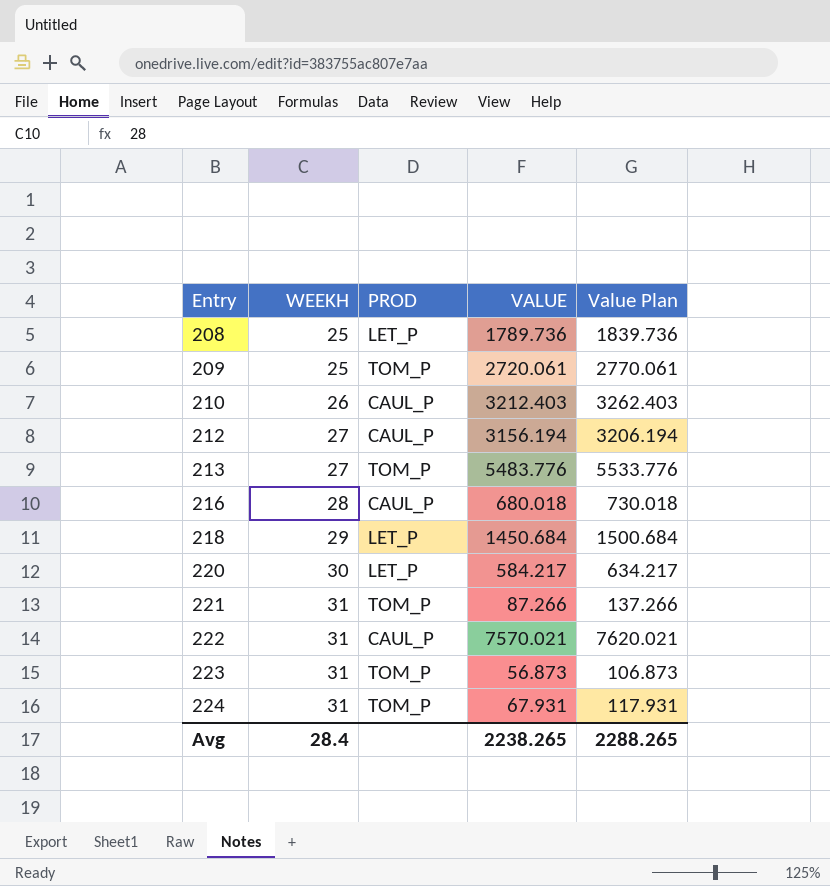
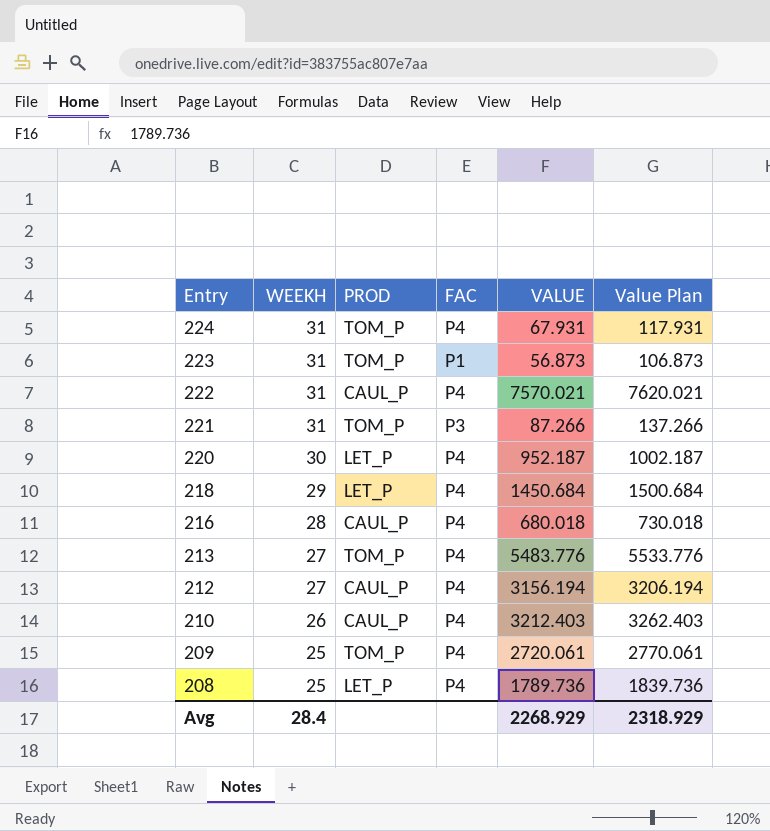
row order: Entry ascending -> Entry descending
column FAC | position: none -> 4
220 | VALUE: 584.217 -> 952.187
220 | Value Plan: 634.217 -> 1002.187
Avg | VALUE: 2238.265 -> 2268.929
Avg | Value Plan: 2288.265 -> 2318.929

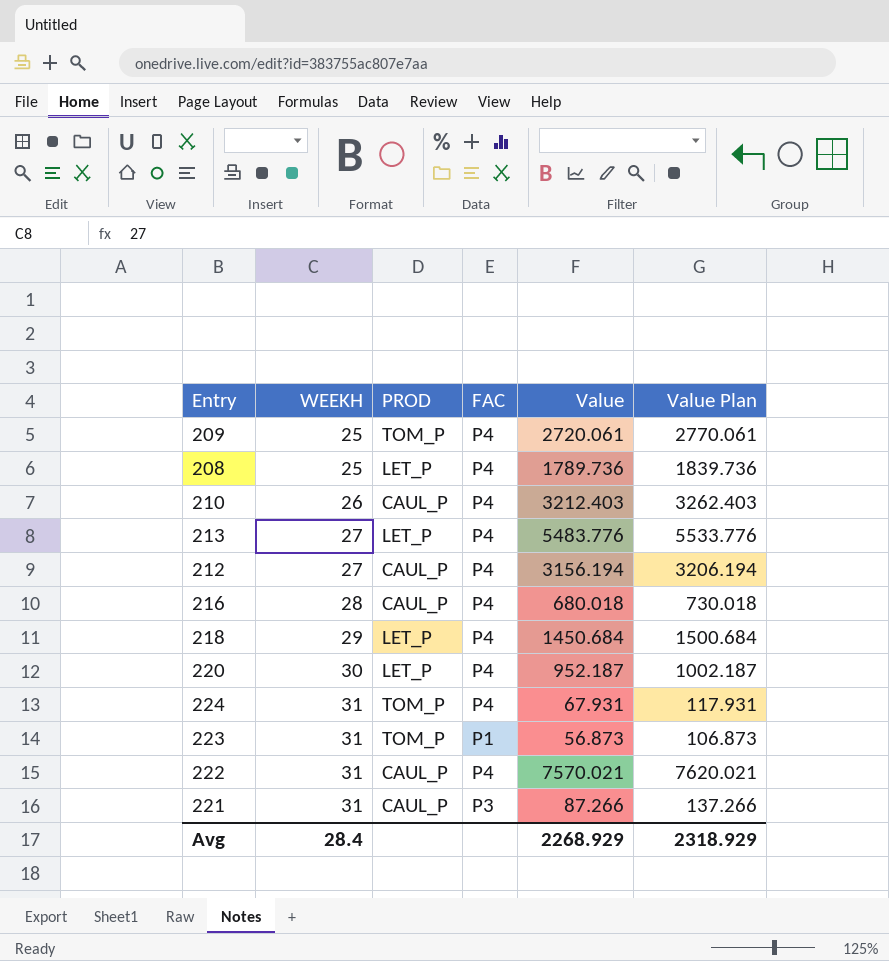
row order: Entry descending -> WEEKH ascending
column name: VALUE -> Value
213 | PROD: TOM_P -> LET_P
221 | PROD: TOM_P -> CAUL_P

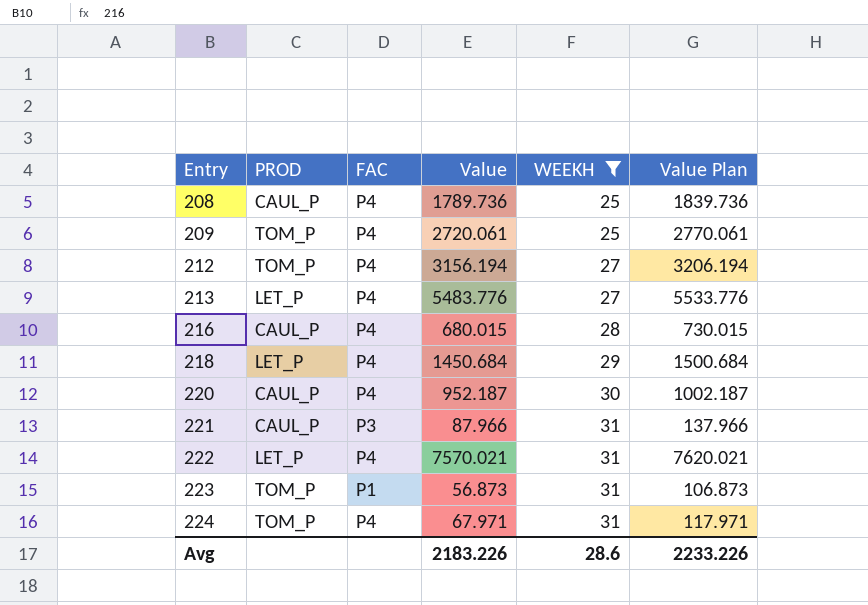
filter: none -> WEEKH != 26
row order: WEEKH ascending -> Entry ascending
column WEEKH | position: 2 -> 5
208 | PROD: LET_P -> CAUL_P
212 | PROD: CAUL_P -> TOM_P
216 | Value: 680.018 -> 680.015
216 | Value Plan: 730.018 -> 730.015
220 | PROD: LET_P -> CAUL_P
221 | Value: 87.266 -> 87.966
221 | Value Plan: 137.266 -> 137.966
222 | PROD: CAUL_P -> LET_P
224 | Value: 67.931 -> 67.971
224 | Value Plan: 117.931 -> 117.971
Avg | Value: 2268.929 -> 2183.226
Avg | WEEKH: 28.4 -> 28.6
Avg | Value Plan: 2318.929 -> 2233.226

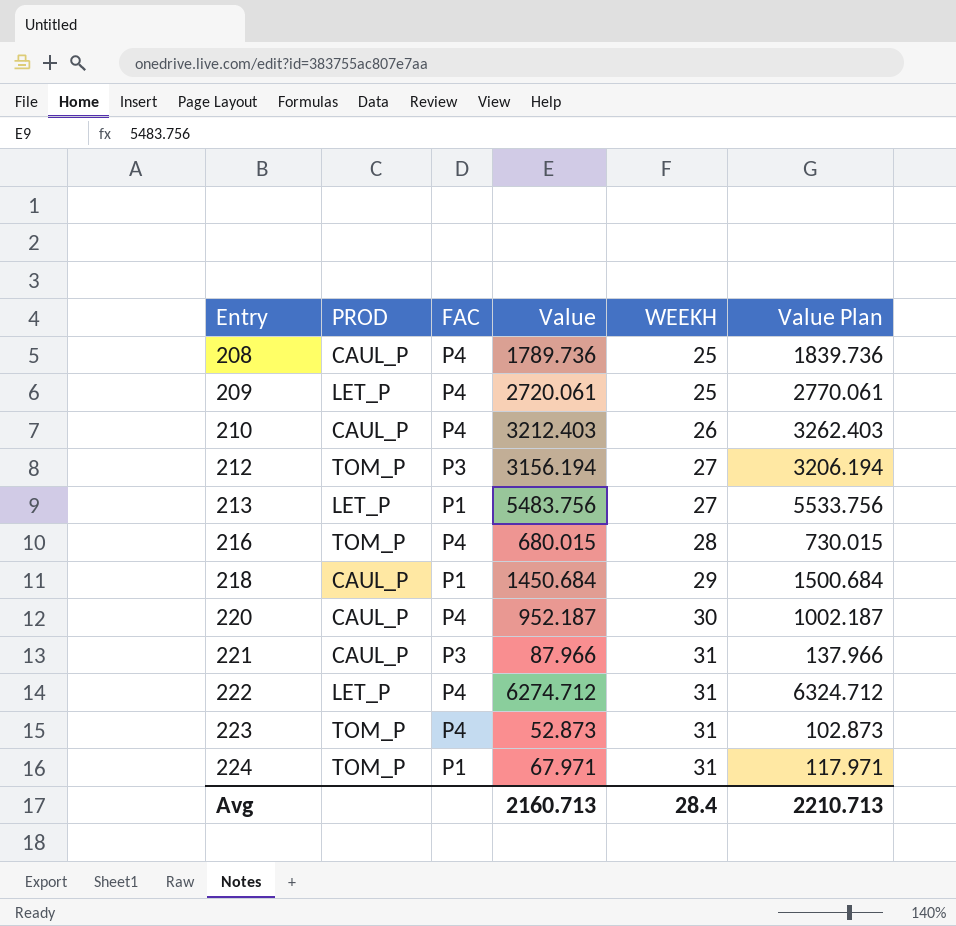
filter: WEEKH != 26 -> none
209 | PROD: TOM_P -> LET_P
212 | FAC: P4 -> P3
213 | FAC: P4 -> P1
213 | Value: 5483.776 -> 5483.756
213 | Value Plan: 5533.776 -> 5533.756
216 | PROD: CAUL_P -> TOM_P
218 | PROD: LET_P -> CAUL_P
218 | FAC: P4 -> P1
222 | Value: 7570.021 -> 6274.712
222 | Value Plan: 7620.021 -> 6324.712
223 | FAC: P1 -> P4
223 | Value: 56.873 -> 52.873
223 | Value Plan: 106.873 -> 102.873
224 | FAC: P4 -> P1
Avg | Value: 2183.226 -> 2160.713
Avg | WEEKH: 28.6 -> 28.4
Avg | Value Plan: 2233.226 -> 2210.713

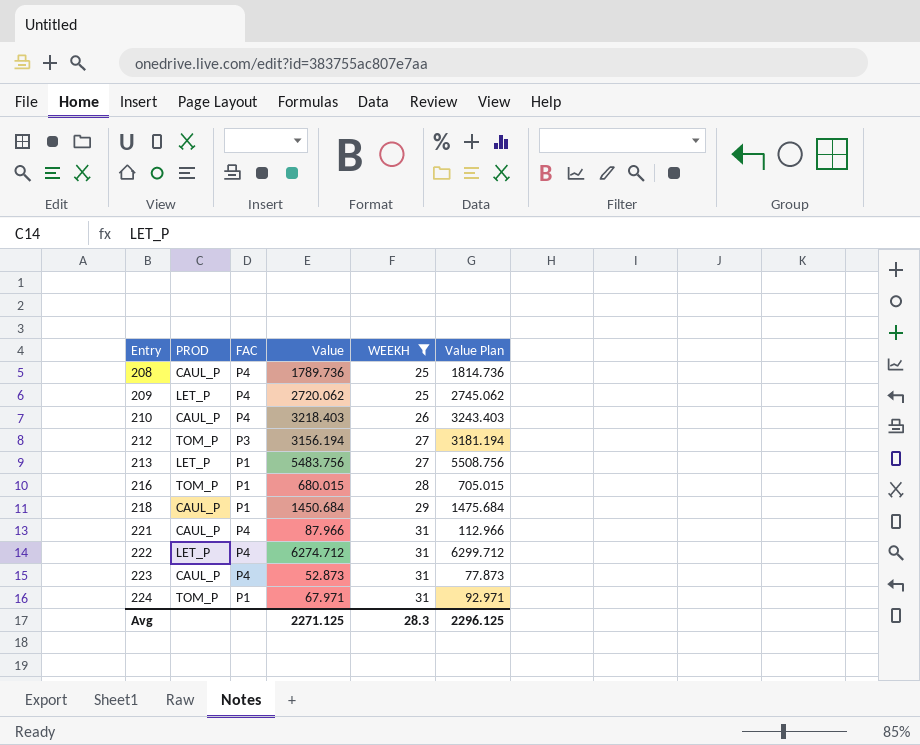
filter: none -> WEEKH != 30
column Value Plan | formula: [Value] + 50 -> [Value] + 25
209 | Value: 2720.061 -> 2720.062
210 | Value: 3212.403 -> 3218.403
216 | FAC: P4 -> P1
221 | FAC: P3 -> P4
223 | PROD: TOM_P -> CAUL_P
Avg | Value: 2160.713 -> 2271.125
Avg | WEEKH: 28.4 -> 28.3
Avg | Value Plan: 2210.713 -> 2296.125

